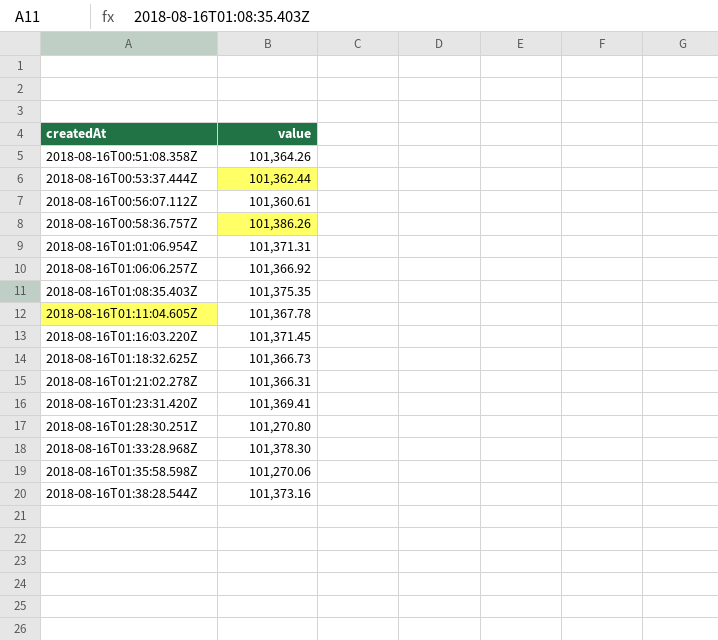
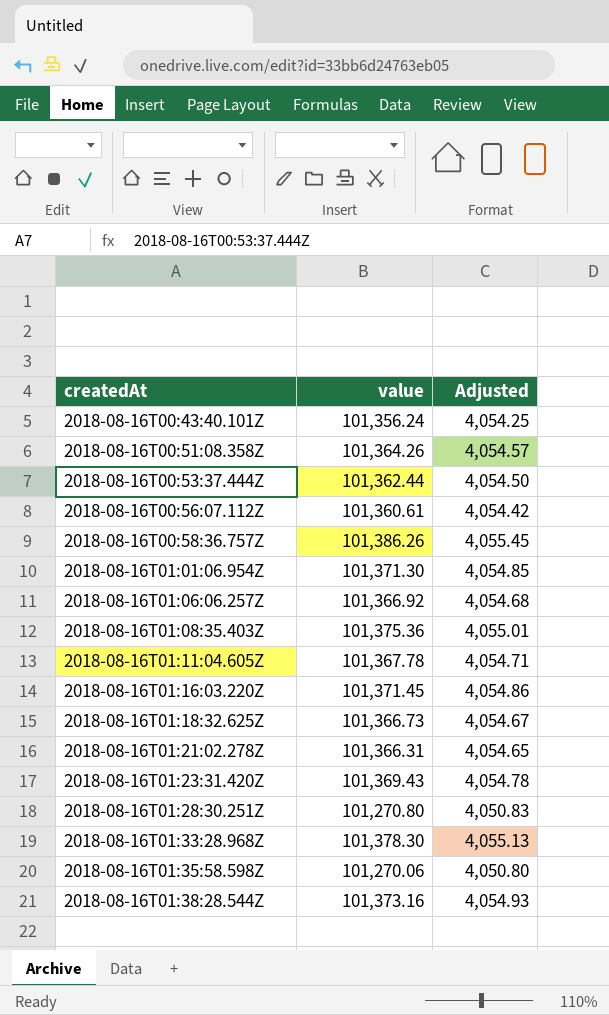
column Adjusted | formula: none -> [value] * 0.04
row 2018-08-16T00:43:40.101Z: none -> 101,356.24 | 4,054.25
2018-08-16T01:01:06.954Z | value: 101,371.31 -> 101,371.30
2018-08-16T01:08:35.403Z | value: 101,375.35 -> 101,375.36
2018-08-16T01:23:31.420Z | value: 101,369.41 -> 101,369.43

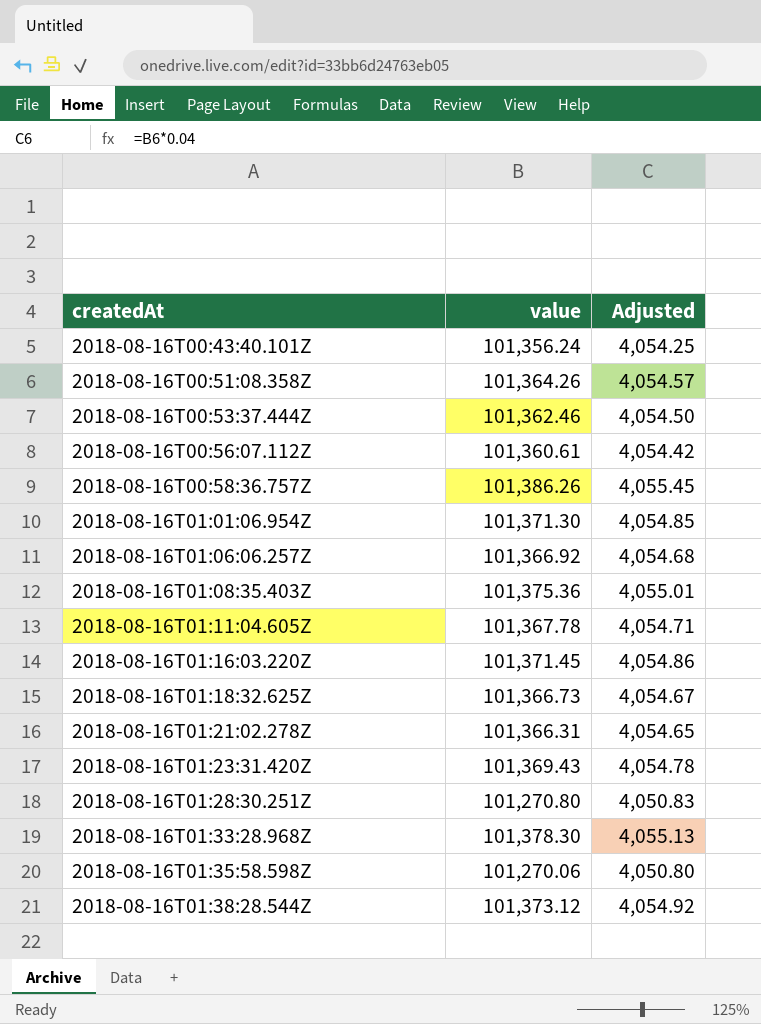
2018-08-16T00:53:37.444Z | value: 101,362.44 -> 101,362.46
2018-08-16T01:38:28.544Z | value: 101,373.16 -> 101,373.12
2018-08-16T01:38:28.544Z | Adjusted: 4,054.93 -> 4,054.92

